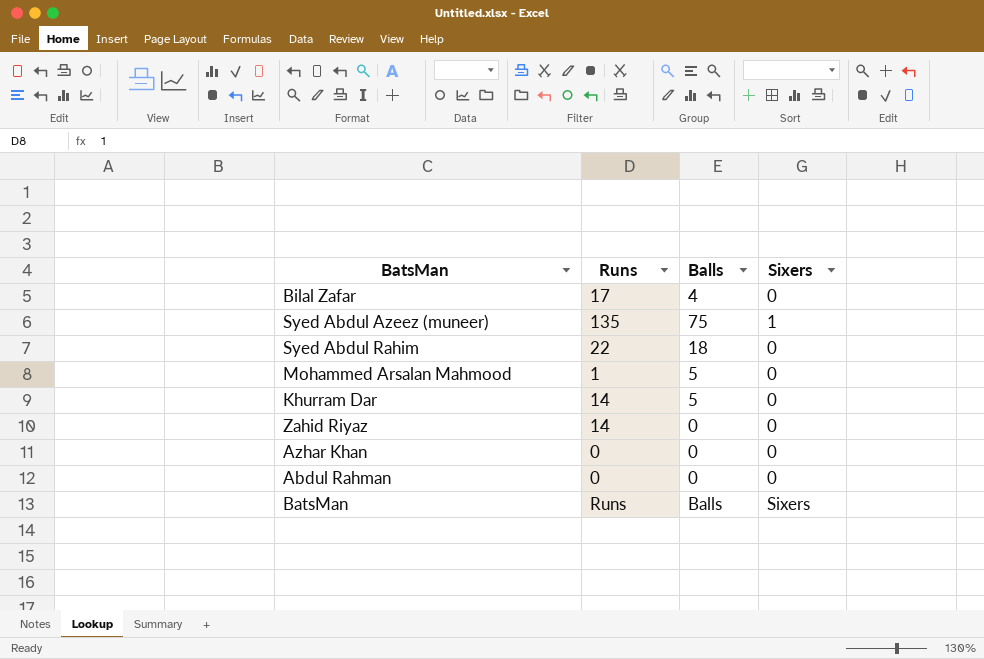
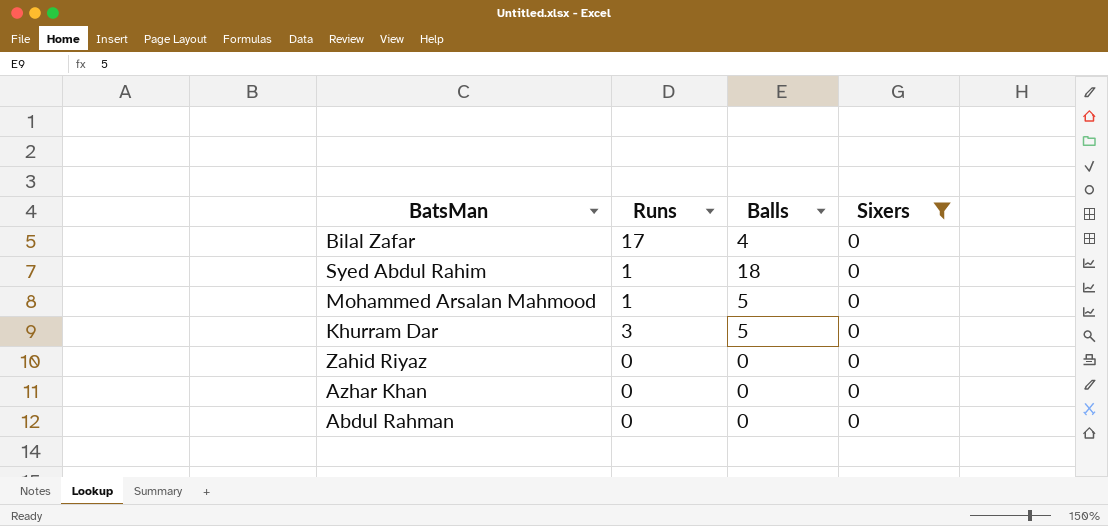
filter: none -> Sixers = 0
Syed Abdul Rahim | Runs: 22 -> 1
Khurram Dar | Runs: 14 -> 3
Zahid Riyaz | Runs: 14 -> 0

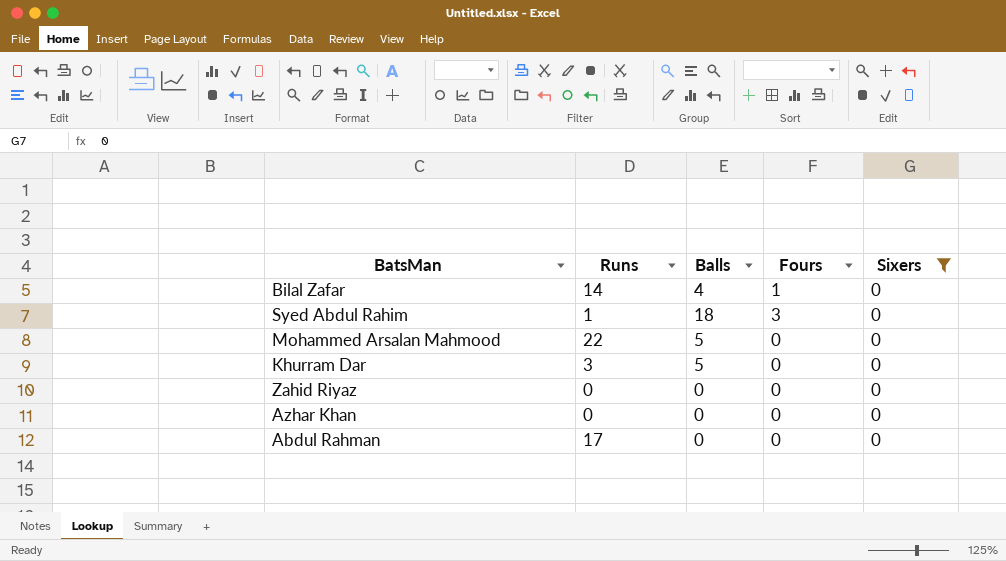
column Fours | position: none -> 4
Bilal Zafar | Runs: 17 -> 14
Mohammed Arsalan Mahmood | Runs: 1 -> 22
Abdul Rahman | Runs: 0 -> 17

